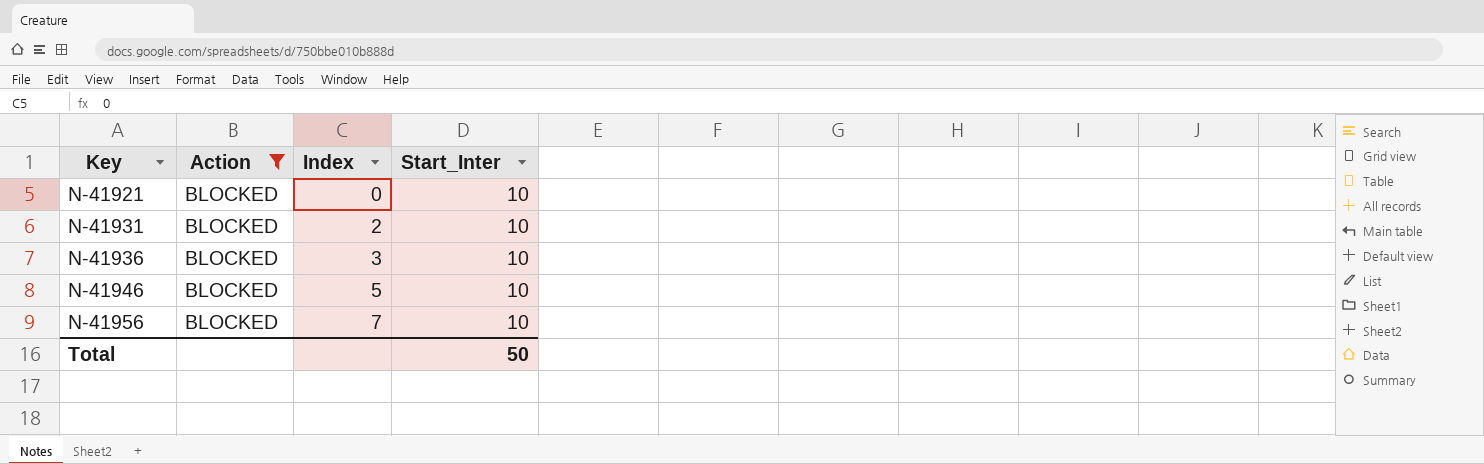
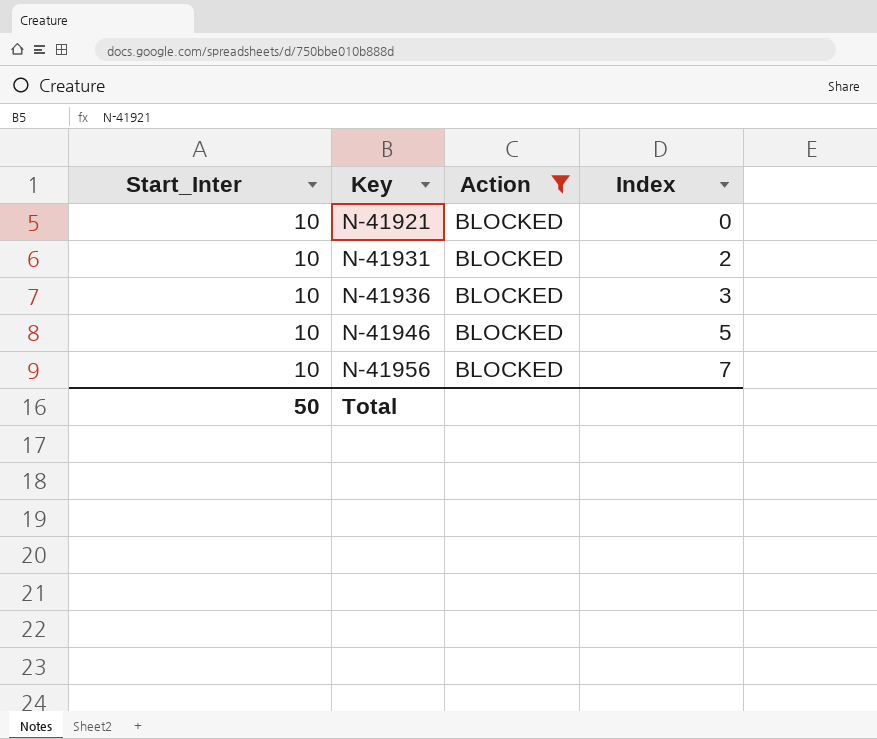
column Start_Inter | position: 4 -> 1

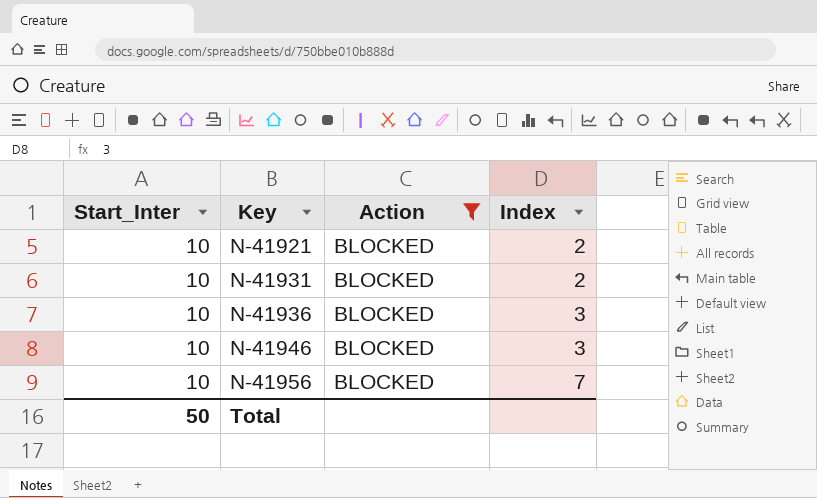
N-41921 | Index: 0 -> 2
N-41946 | Index: 5 -> 3

